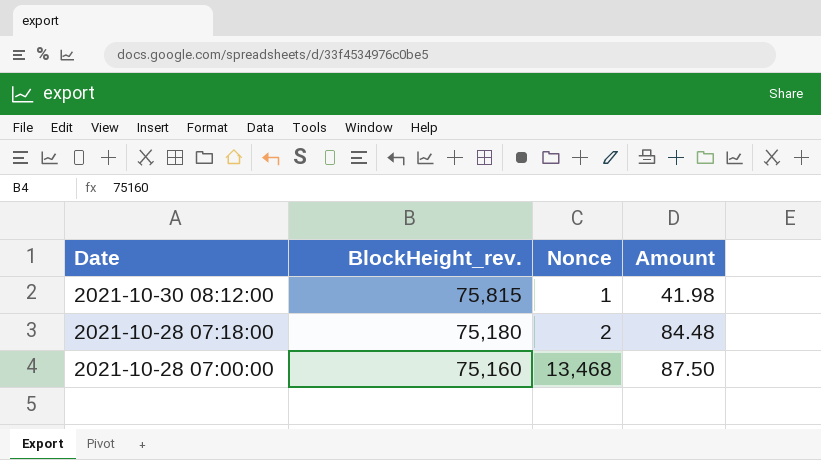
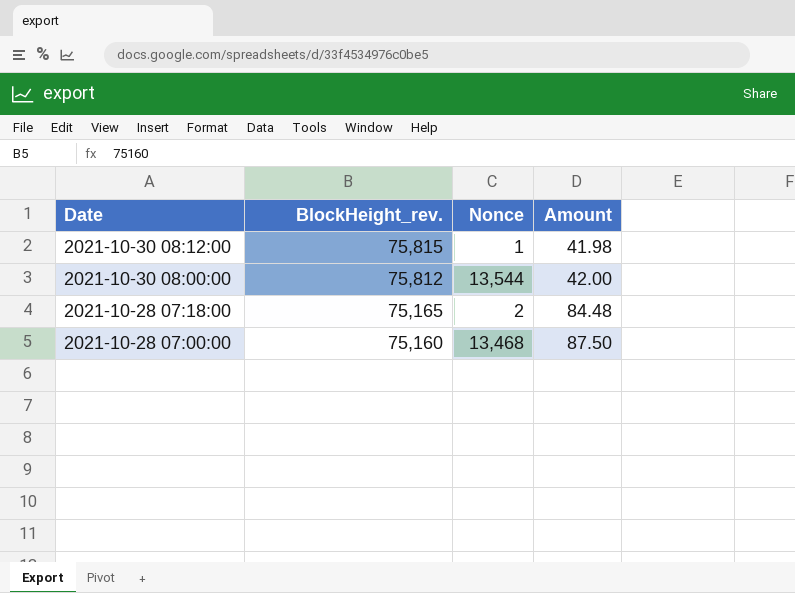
row 2021-10-30 08:00:00: none -> 75,812 | 13,544 | 42.00
2021-10-28 07:18:00 | BlockHeight_rev.: 75,180 -> 75,165

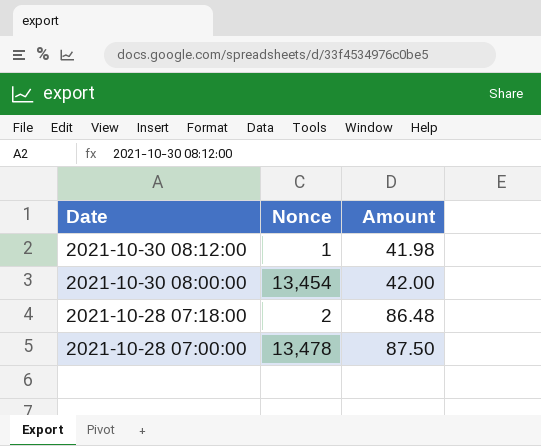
column BlockHeight_rev. | position: 2 -> none
2021-10-30 08:00:00 | Nonce: 13,544 -> 13,454
2021-10-28 07:18:00 | Amount: 84.48 -> 86.48
2021-10-28 07:00:00 | Nonce: 13,468 -> 13,478

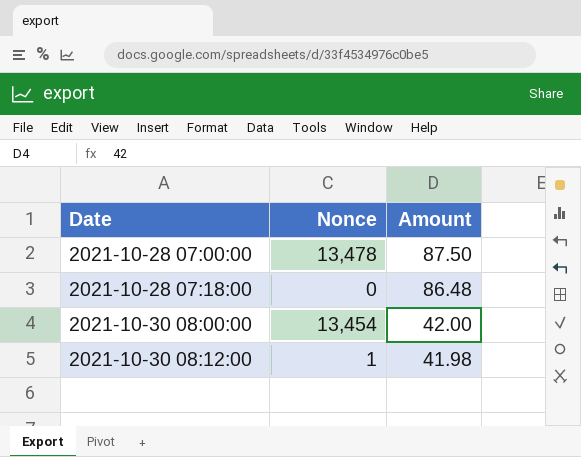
row order: Date descending -> Date ascending
2021-10-28 07:18:00 | Nonce: 2 -> 0

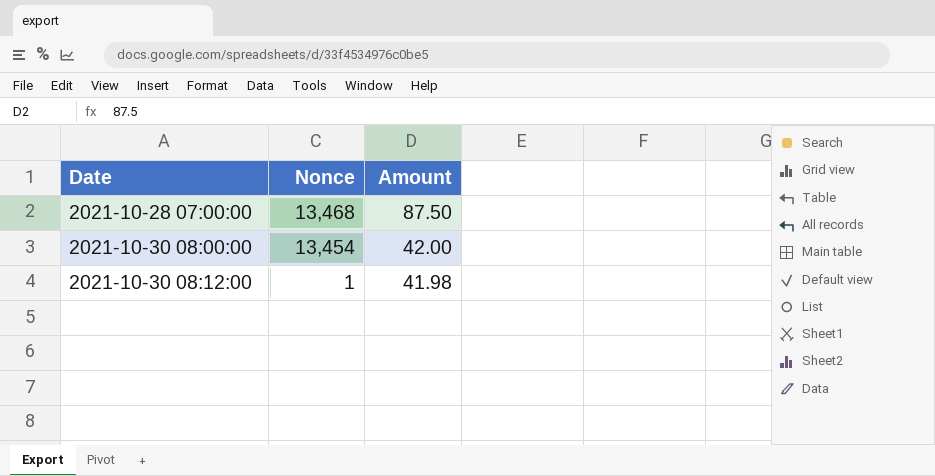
row 2021-10-28 07:18:00: 0 | 86.48 -> none
2021-10-28 07:00:00 | Nonce: 13,478 -> 13,468

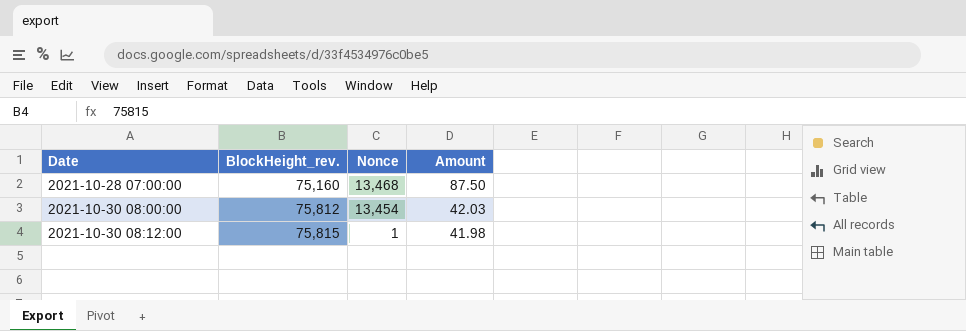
column BlockHeight_rev. | position: none -> 2
2021-10-30 08:00:00 | Amount: 42.00 -> 42.03

